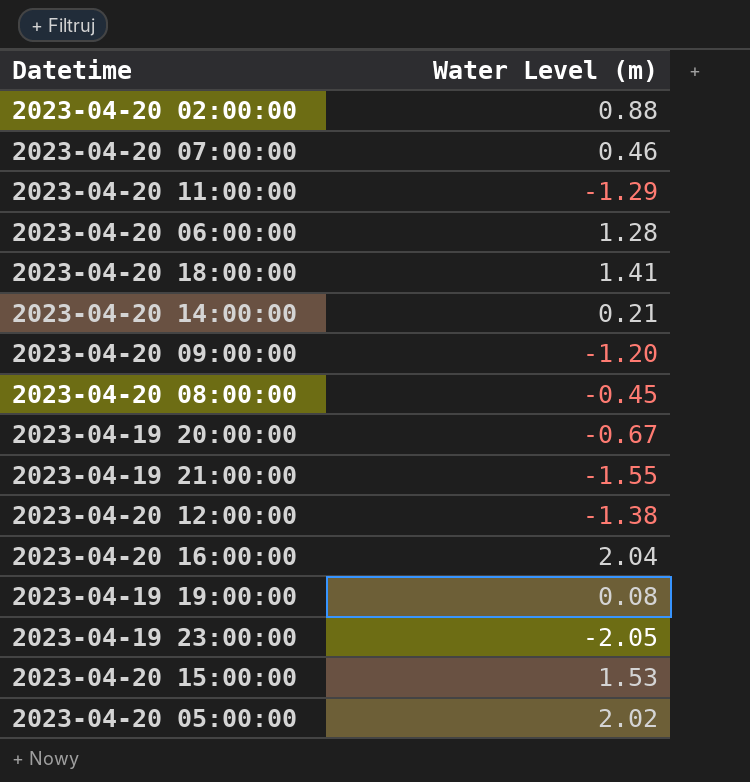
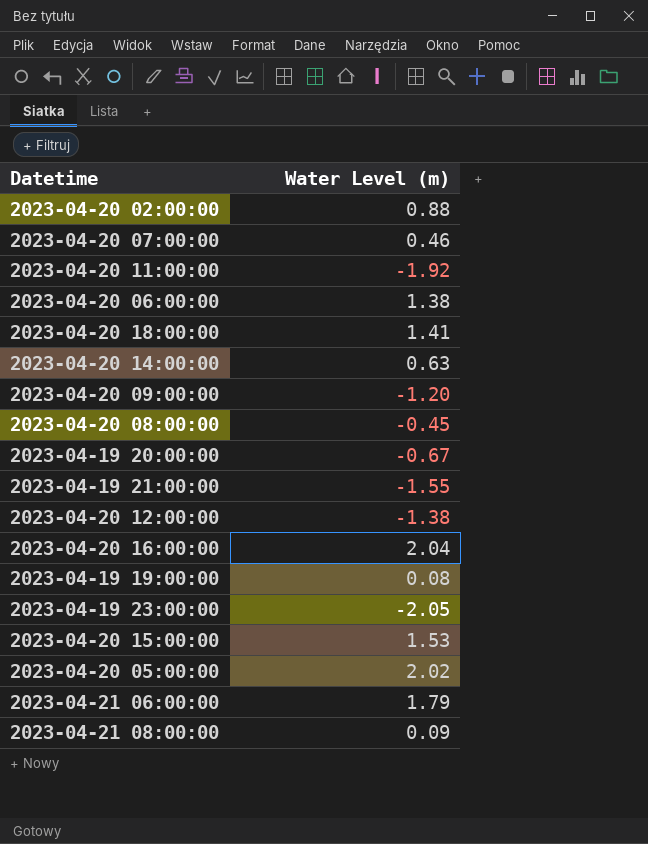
2023-04-20 11:00:00 | Water Level (m): -1.29 -> -1.92
2023-04-20 06:00:00 | Water Level (m): 1.28 -> 1.38
2023-04-20 14:00:00 | Water Level (m): 0.21 -> 0.63
row 2023-04-21 06:00:00: none -> 1.79
row 2023-04-21 08:00:00: none -> 0.09

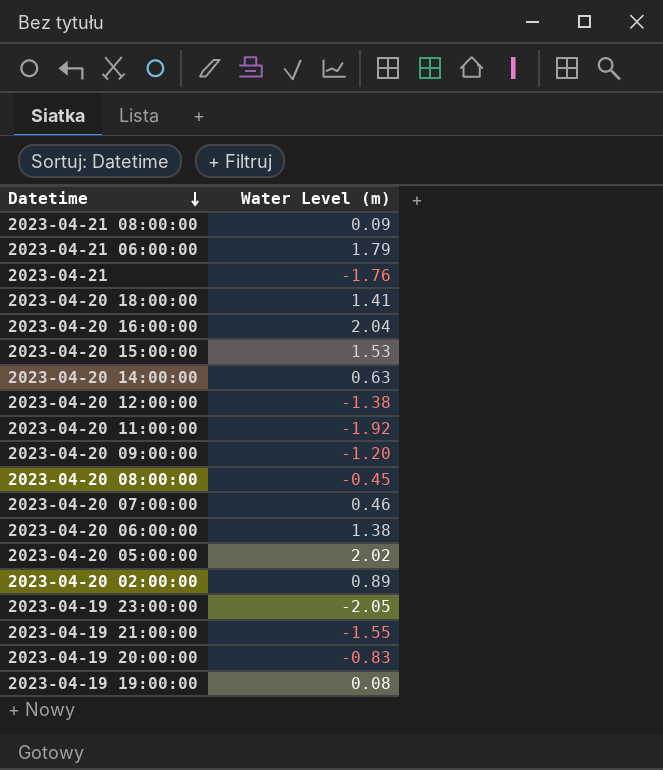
row order: none -> Datetime descending
row 2023-04-21: none -> -1.76
2023-04-20 02:00:00 | Water Level (m): 0.88 -> 0.89
2023-04-19 20:00:00 | Water Level (m): -0.67 -> -0.83

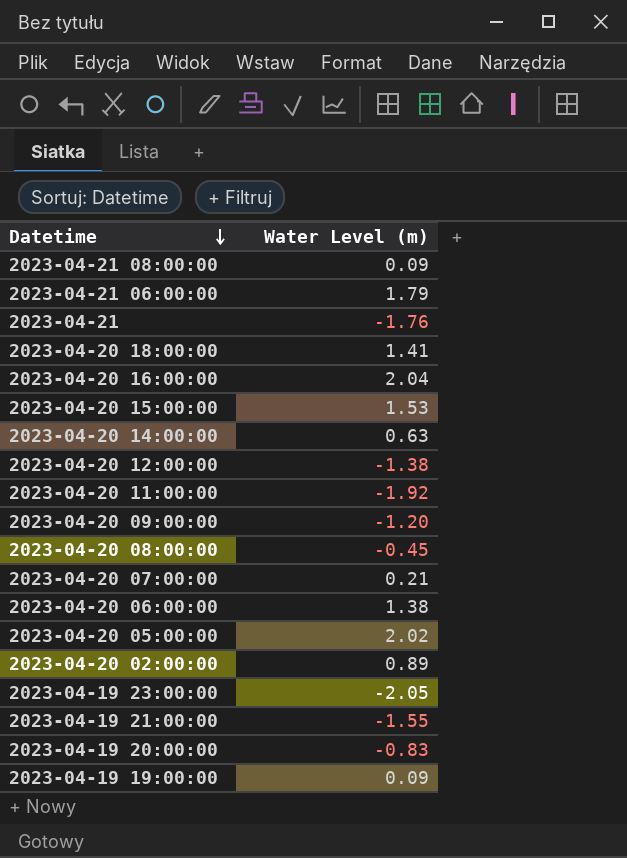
2023-04-20 07:00:00 | Water Level (m): 0.46 -> 0.21
2023-04-19 19:00:00 | Water Level (m): 0.08 -> 0.09

